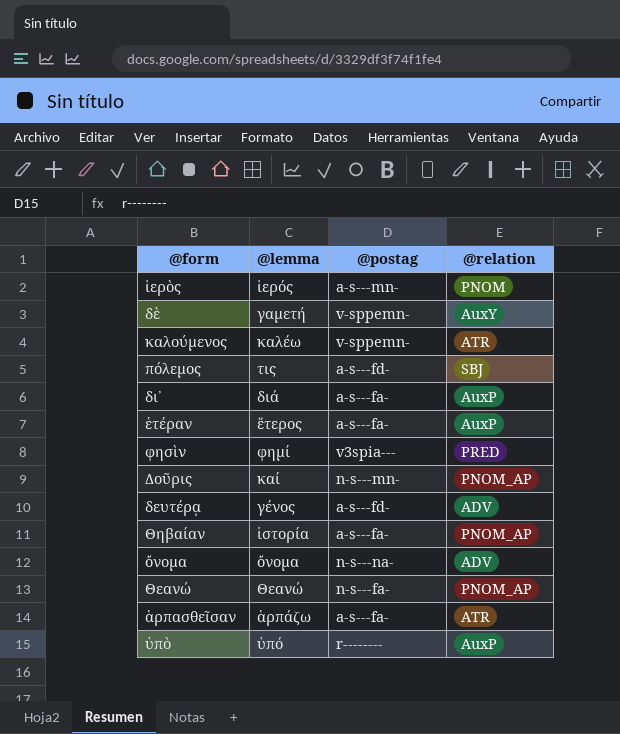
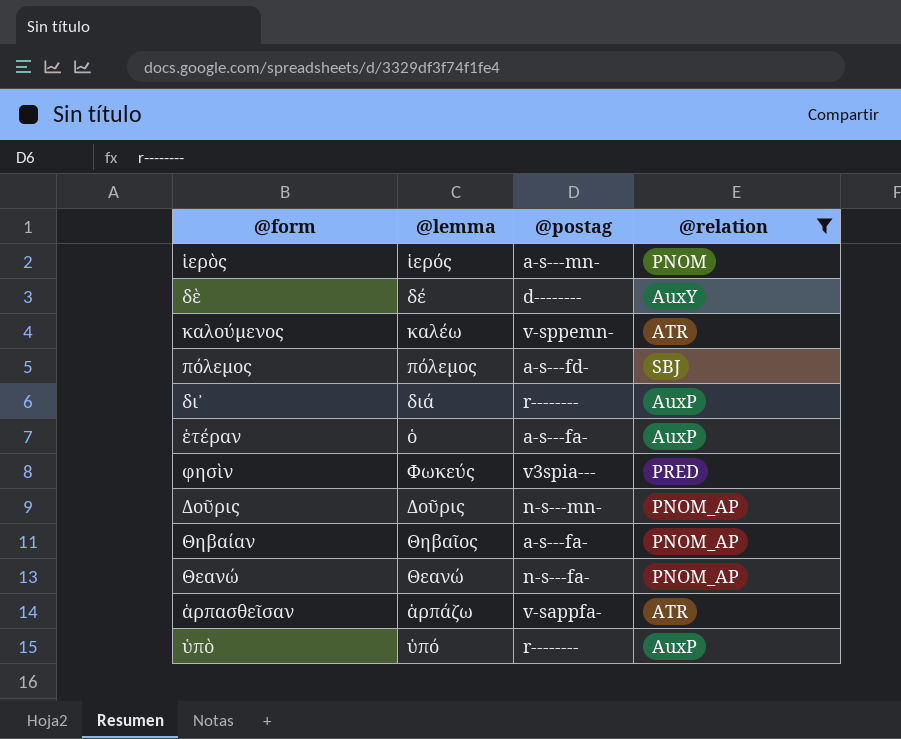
filter: none -> @relation != ADV
δὲ | @lemma: γαμετή -> δέ
δὲ | @postag: v-sppemn- -> d--------
πόλεμος | @lemma: τις -> πόλεμος
δι᾽ | @postag: a-s---fa- -> r--------
ἑτέραν | @lemma: ἕτερος -> ὁ
φησὶν | @lemma: φημί -> Φωκεύς
Δοῦρις | @lemma: καί -> Δοῦρις
Θηβαίαν | @lemma: ἱστορία -> Θηβαῖος
ἁρπασθεῖσαν | @postag: a-s---fa- -> v-sappfa-

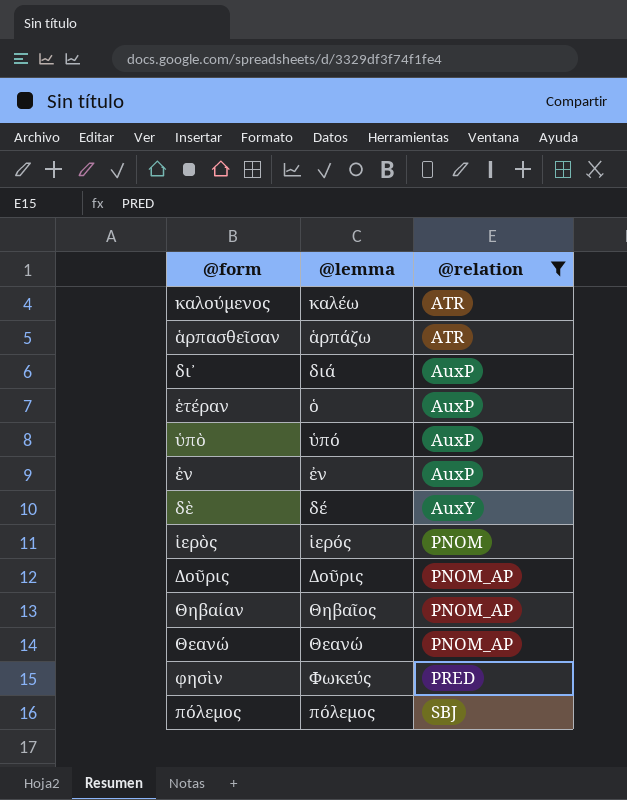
row order: none -> @relation ascending
column @postag | position: 3 -> none
row ἐν: none -> ἐν | AuxP

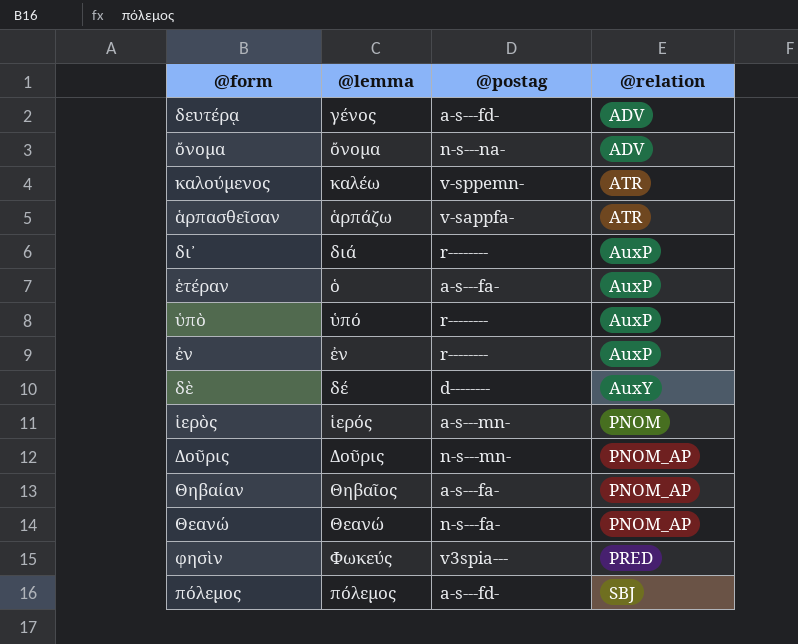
filter: @relation != ADV -> none
column @postag | position: none -> 3

